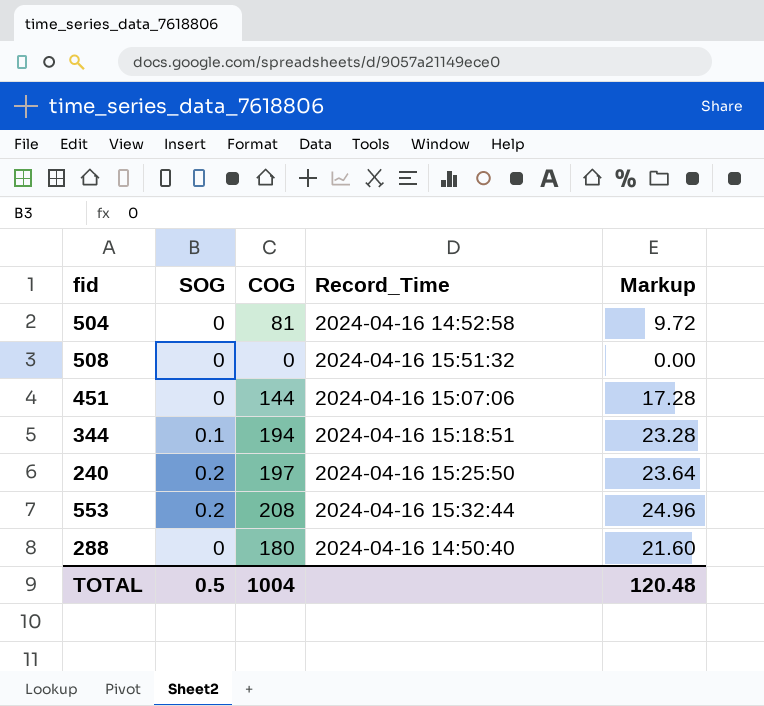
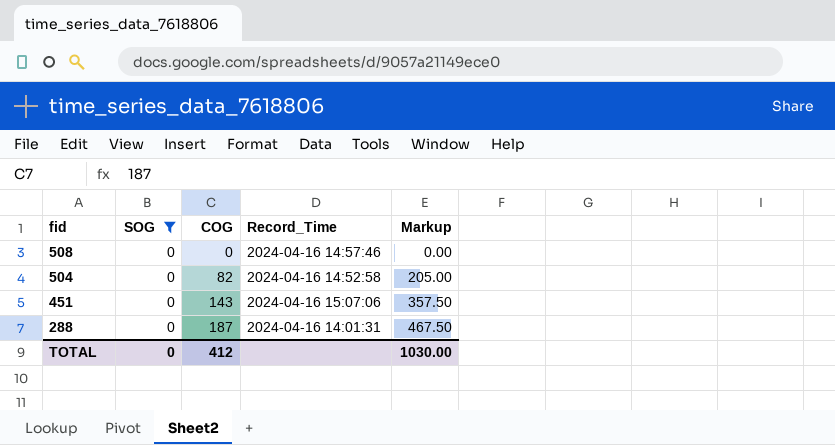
filter: none -> SOG = 0
row order: none -> fid descending
column Markup | formula: [COG] * 0.12 -> [COG] * 2.5
508 | Record_Time: 2024-04-16 15:51:32 -> 2024-04-16 14:57:46
504 | COG: 81 -> 82
451 | COG: 144 -> 143
288 | COG: 180 -> 187
288 | Record_Time: 2024-04-16 14:50:40 -> 2024-04-16 14:01:31
TOTAL | SOG: 0.5 -> 0
TOTAL | COG: 1004 -> 412
TOTAL | Markup: 120.48 -> 1030.00

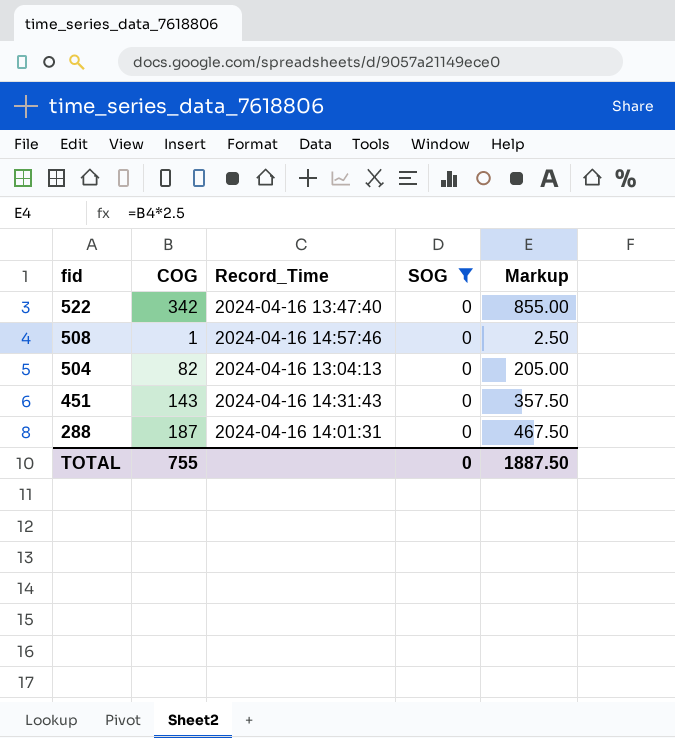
column SOG | position: 2 -> 4
row 522: none -> 342 | 2024-04-16 13:47:40 | 0 | 855.00
508 | COG: 0 -> 1
508 | Markup: 0.00 -> 2.50
504 | Record_Time: 2024-04-16 14:52:58 -> 2024-04-16 13:04:13
451 | Record_Time: 2024-04-16 15:07:06 -> 2024-04-16 14:31:43
TOTAL | COG: 412 -> 755
TOTAL | Markup: 1030.00 -> 1887.50

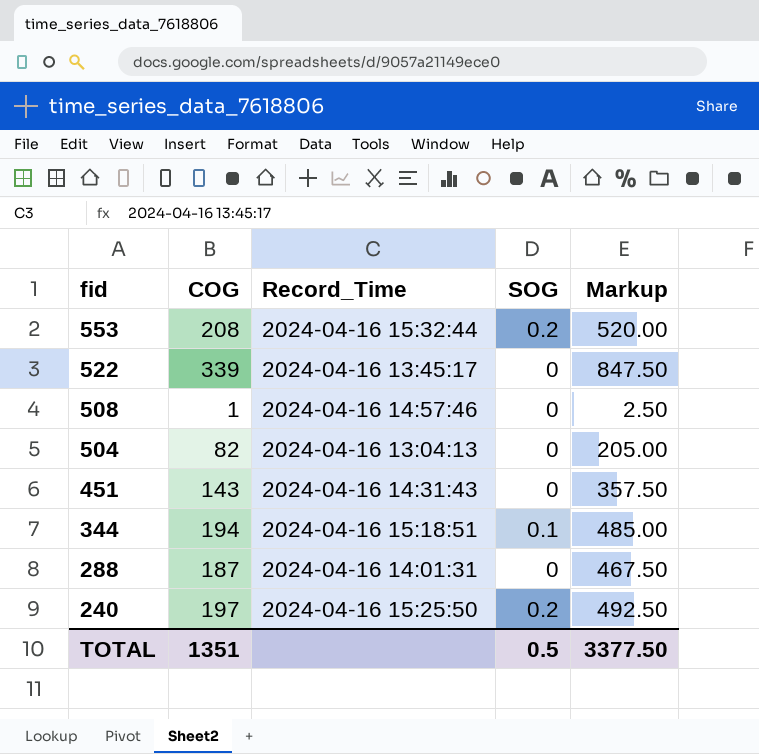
filter: SOG = 0 -> none
522 | COG: 342 -> 339
522 | Record_Time: 2024-04-16 13:47:40 -> 2024-04-16 13:45:17
522 | Markup: 855.00 -> 847.50
TOTAL | COG: 755 -> 1351
TOTAL | SOG: 0 -> 0.5
TOTAL | Markup: 1887.50 -> 3377.50

